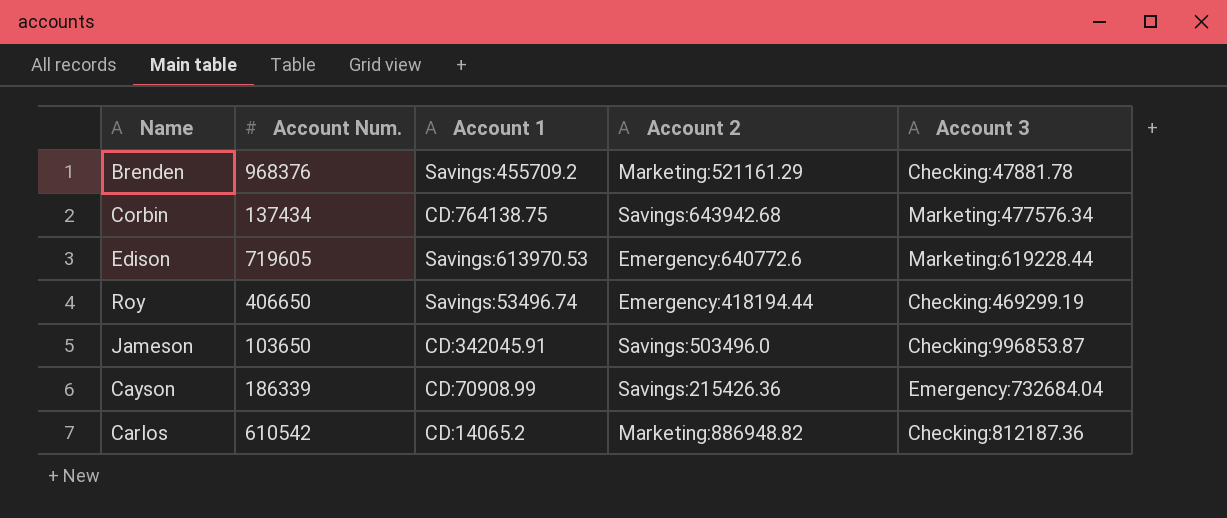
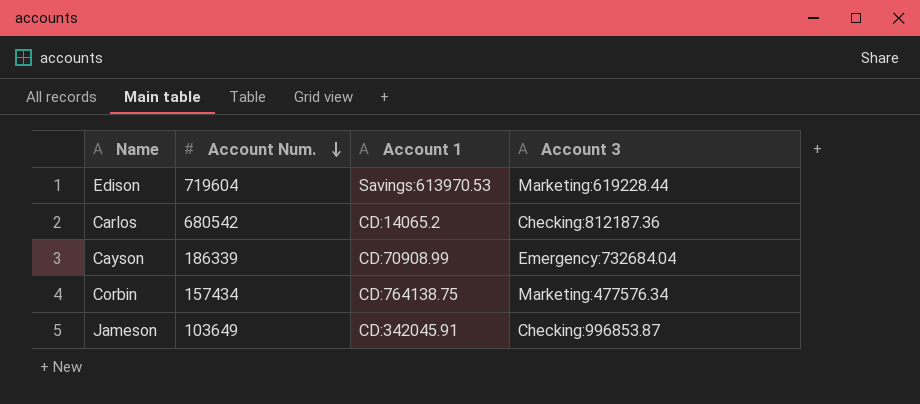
row order: none -> Account Num. descending
column Account 2 | position: 4 -> none
row Brenden: 968376 | Savings:455709.2 | Marketing:521161.29 | Checking:47881.78 -> none
row Roy: 406650 | Savings:53496.74 | Emergency:418194.44 | Checking:469299.19 -> none
Edison | Account Num.: 719605 -> 719604
Carlos | Account Num.: 610542 -> 680542
Corbin | Account Num.: 137434 -> 157434
Jameson | Account Num.: 103650 -> 103649

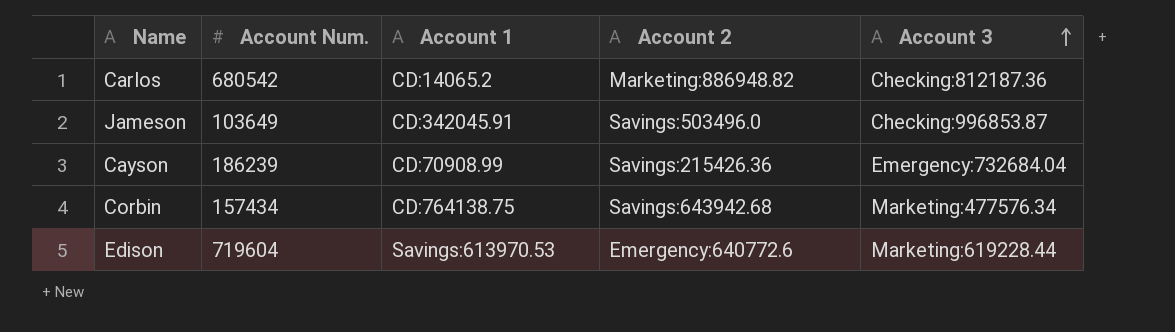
row order: Account Num. descending -> Account 3 ascending
column Account 2 | position: none -> 4
Cayson | Account Num.: 186339 -> 186239

